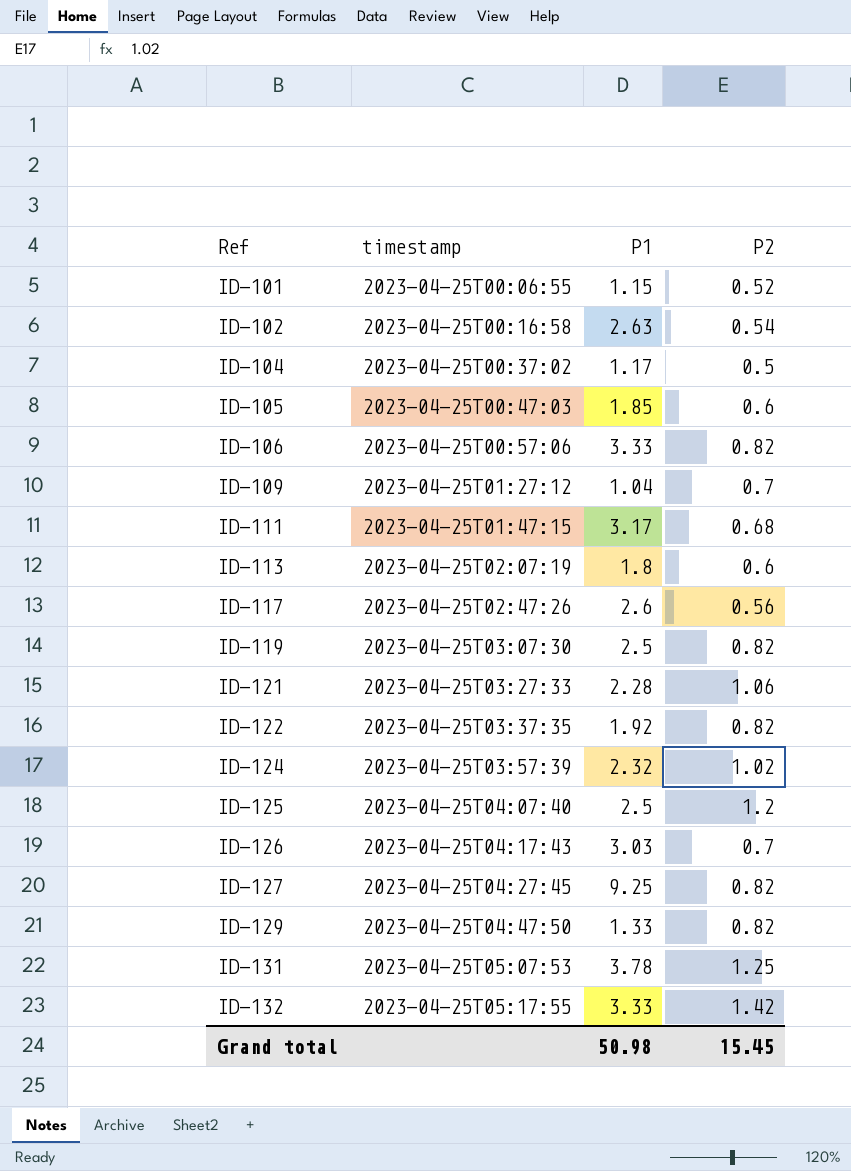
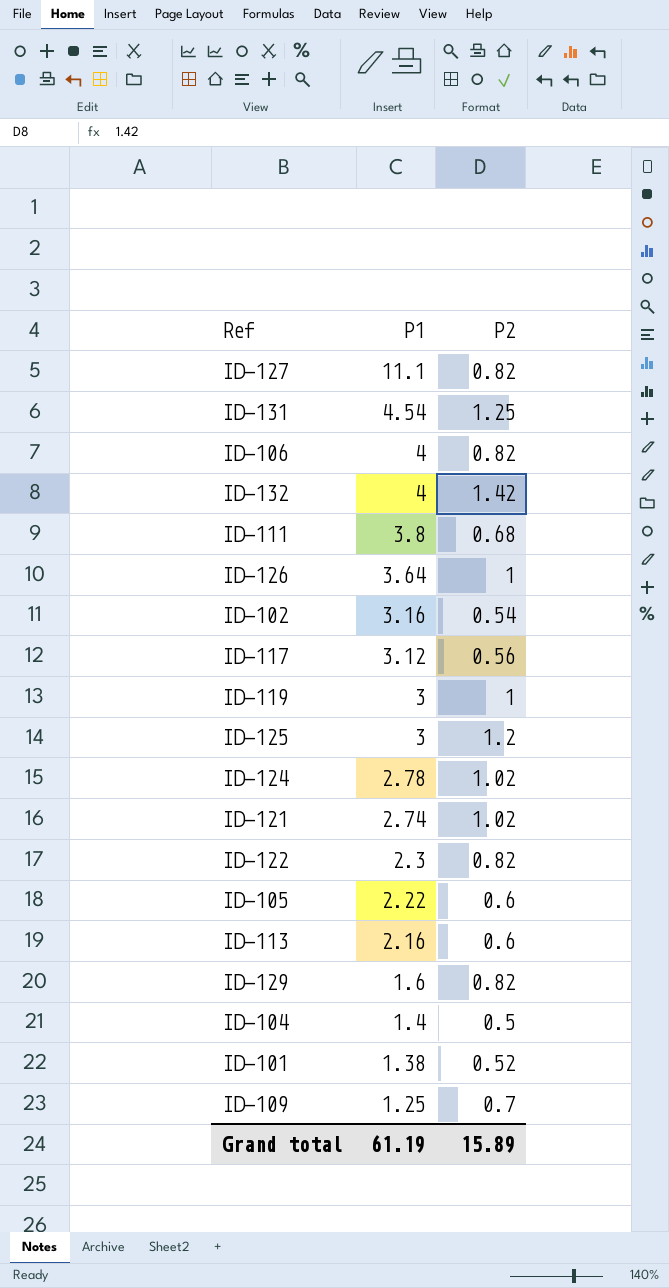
row order: Ref ascending -> P1 descending
column timestamp | position: 2 -> none
ID-127 | P1: 9.25 -> 11.1
ID-131 | P1: 3.78 -> 4.54
ID-106 | P1: 3.33 -> 4
ID-132 | P1: 3.33 -> 4
ID-111 | P1: 3.17 -> 3.8
ID-126 | P1: 3.03 -> 3.64
ID-126 | P2: 0.7 -> 1
ID-102 | P1: 2.63 -> 3.16
ID-117 | P1: 2.6 -> 3.12
ID-119 | P1: 2.5 -> 3
ID-119 | P2: 0.82 -> 1
ID-125 | P1: 2.5 -> 3
ID-124 | P1: 2.32 -> 2.78
ID-121 | P1: 2.28 -> 2.74
ID-121 | P2: 1.06 -> 1.02
ID-122 | P1: 1.92 -> 2.3
ID-105 | P1: 1.85 -> 2.22
ID-113 | P1: 1.8 -> 2.16
ID-129 | P1: 1.33 -> 1.6
ID-104 | P1: 1.17 -> 1.4
ID-101 | P1: 1.15 -> 1.38
ID-109 | P1: 1.04 -> 1.25
Grand total | P1: 50.98 -> 61.19
Grand total | P2: 15.45 -> 15.89

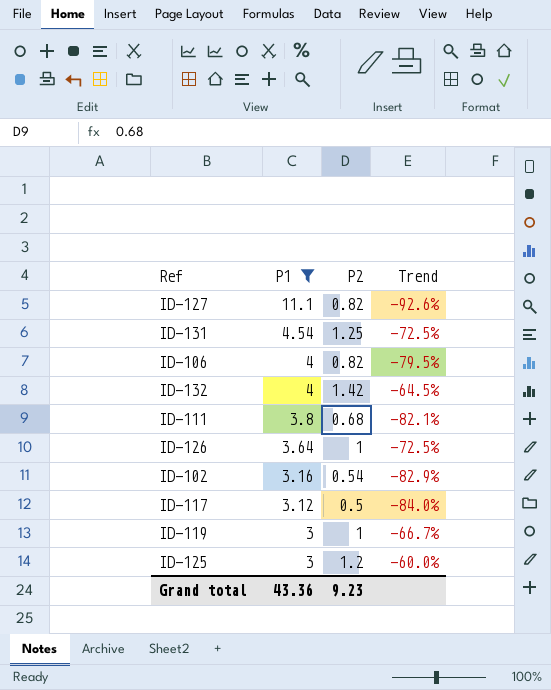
filter: none -> P1 >= 3
column Trend | formula: none -> ([P2] - [P1]) / [P1]
ID-117 | P2: 0.56 -> 0.5
Grand total | P1: 61.19 -> 43.36
Grand total | P2: 15.89 -> 9.23

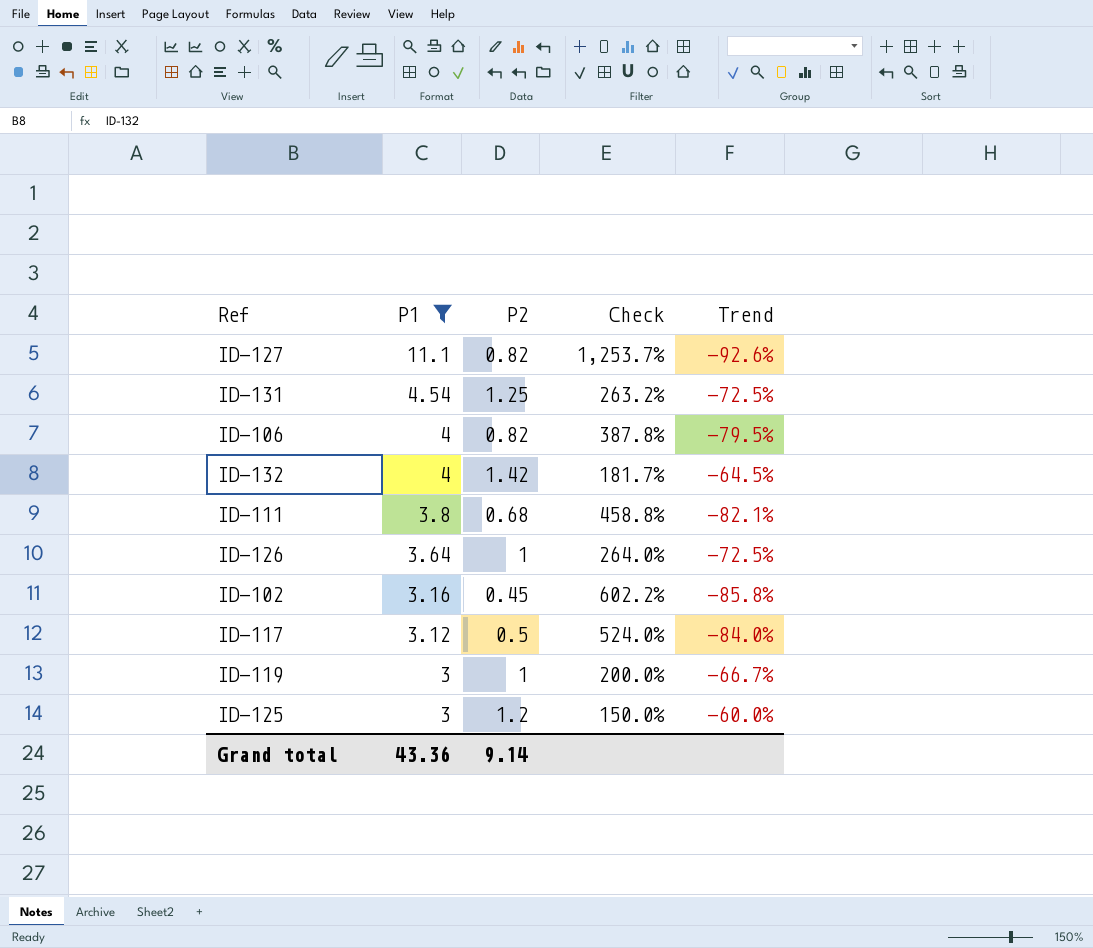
column Check | formula: none -> ([P1] - [P2]) / [P2]
ID-102 | P2: 0.54 -> 0.45
ID-102 | Trend: -82.9% -> -85.8%
Grand total | P2: 9.23 -> 9.14

